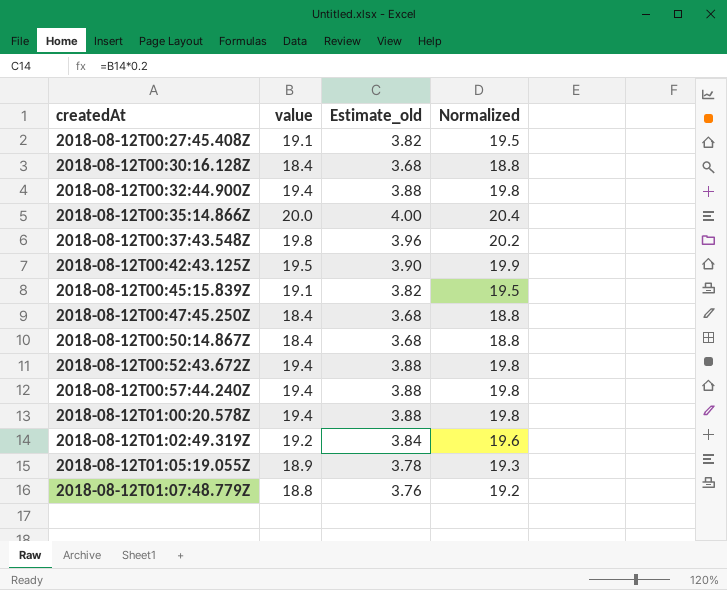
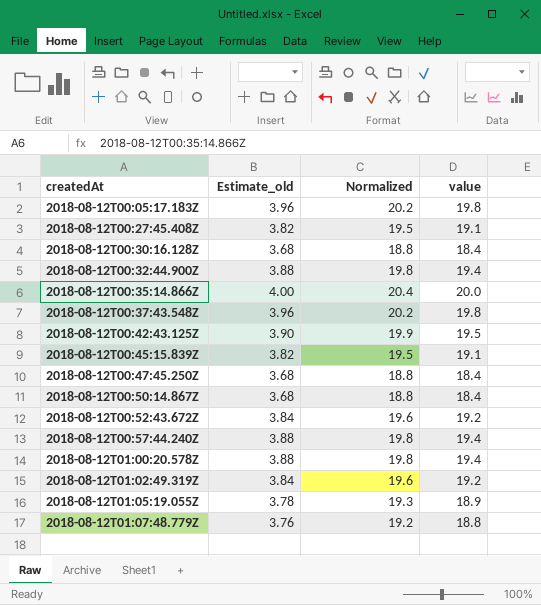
column value | position: 2 -> 4
row 2018-08-12T00:05:17.183Z: none -> 3.96 | 20.2 | 19.8
2018-08-12T00:52:43.672Z | Estimate_old: 3.88 -> 3.84
2018-08-12T00:52:43.672Z | Normalized: 19.8 -> 19.6
2018-08-12T00:52:43.672Z | value: 19.4 -> 19.2

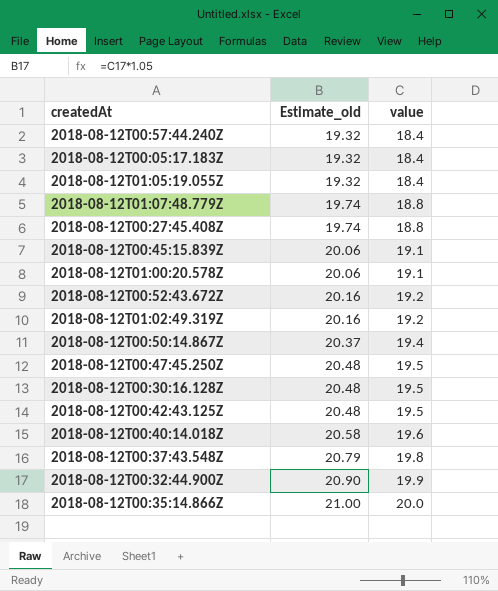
row order: createdAt ascending -> Estimate_old ascending
column Normalized | formula: [value] * 1.02 -> none
column Estimate_old | formula: [value] * 0.2 -> [value] * 1.05
2018-08-12T00:57:44.240Z | value: 19.4 -> 18.4
2018-08-12T00:05:17.183Z | value: 19.8 -> 18.4
2018-08-12T01:05:19.055Z | value: 18.9 -> 18.4
2018-08-12T00:27:45.408Z | value: 19.1 -> 18.8
2018-08-12T01:00:20.578Z | value: 19.4 -> 19.1
2018-08-12T00:50:14.867Z | value: 18.4 -> 19.4
2018-08-12T00:47:45.250Z | value: 18.4 -> 19.5
2018-08-12T00:30:16.128Z | value: 18.4 -> 19.5
row 2018-08-12T00:40:14.018Z: none -> 20.58 | 19.6
2018-08-12T00:32:44.900Z | value: 19.4 -> 19.9

